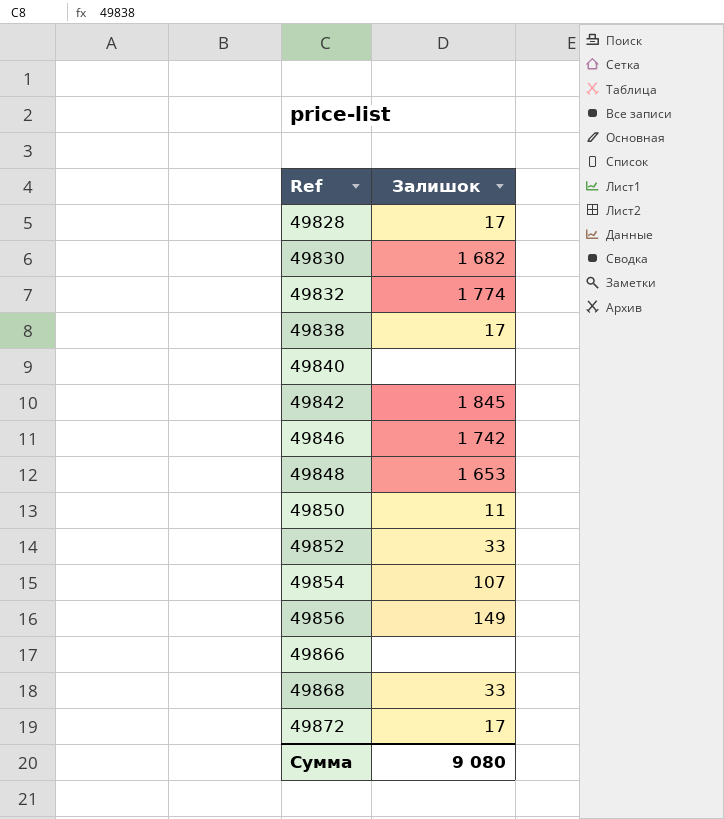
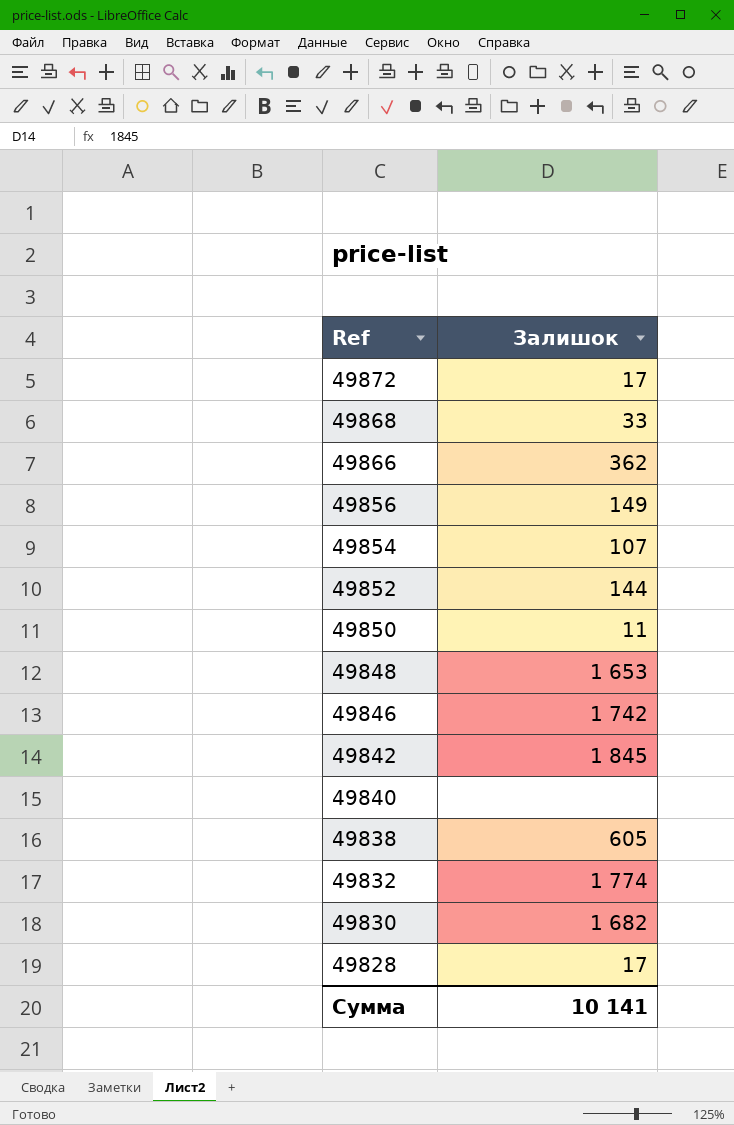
row order: Ref ascending -> Ref descending
49866 | Залишок: none -> 362
49852 | Залишок: 33 -> 144
49838 | Залишок: 17 -> 605
Сумма | Залишок: 9 080 -> 10 141

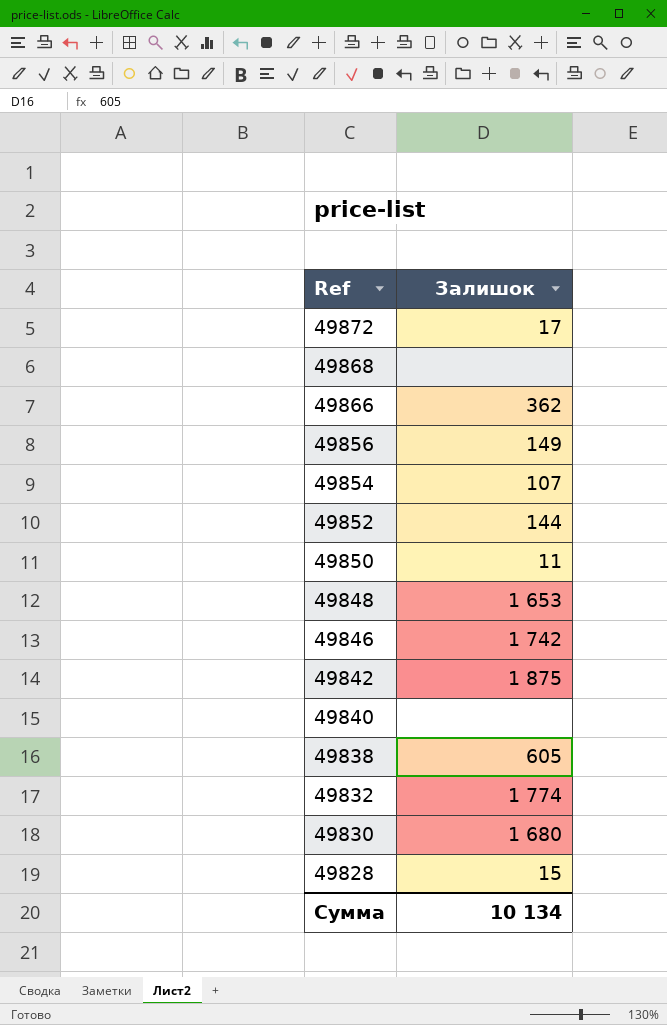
49868 | Залишок: 33 -> none
49842 | Залишок: 1 845 -> 1 875
49830 | Залишок: 1 682 -> 1 680
49828 | Залишок: 17 -> 15
Сумма | Залишок: 10 141 -> 10 134

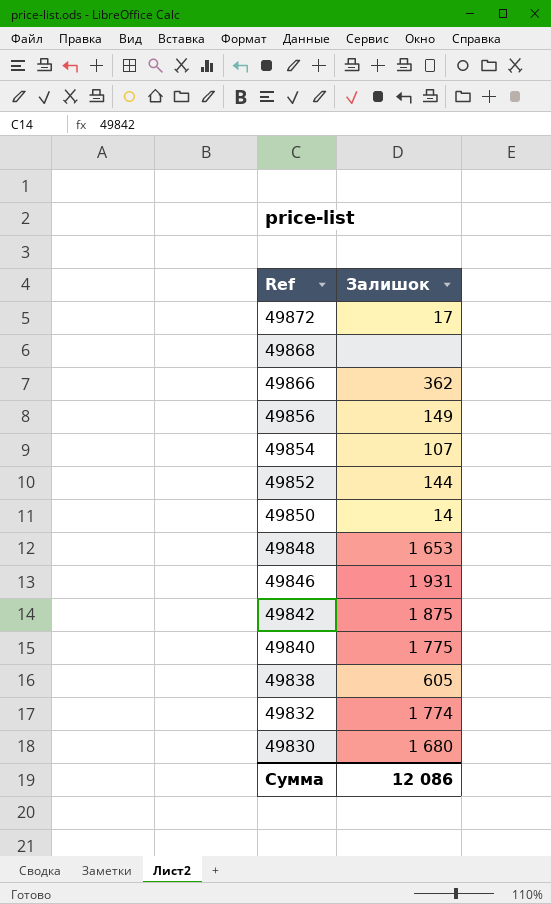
row 49828: 15 -> none
49850 | Залишок: 11 -> 14
49846 | Залишок: 1 742 -> 1 931
49840 | Залишок: none -> 1 775
Сумма | Залишок: 10 134 -> 12 086

